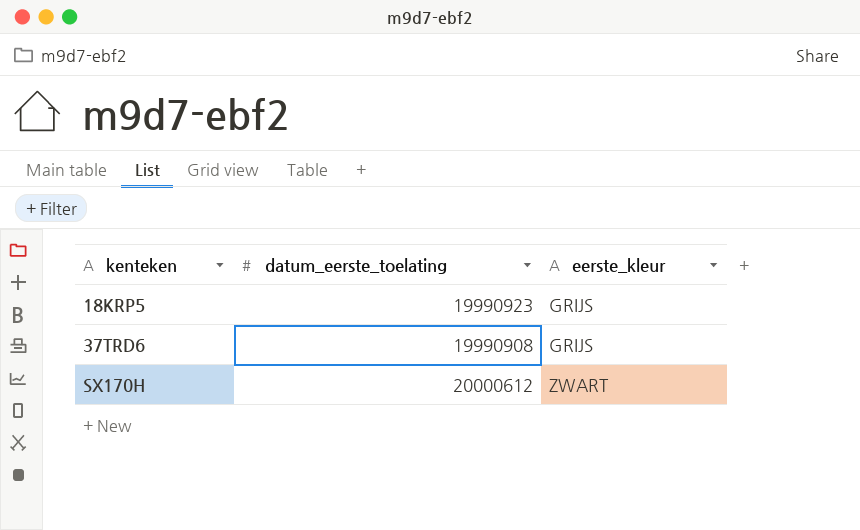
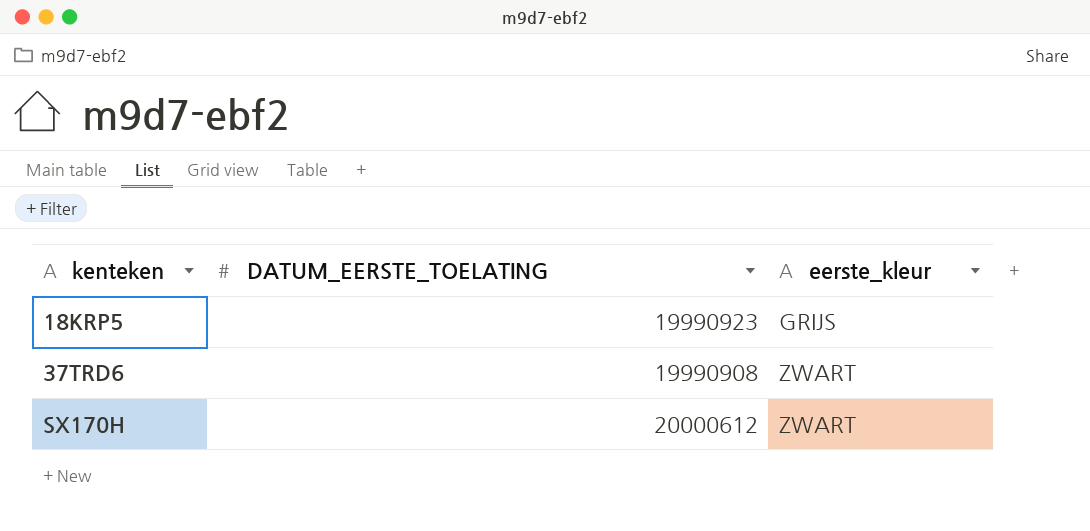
column name: datum_eerste_toelating -> DATUM_EERSTE_TOELATING
37TRD6 | eerste_kleur: GRIJS -> ZWART

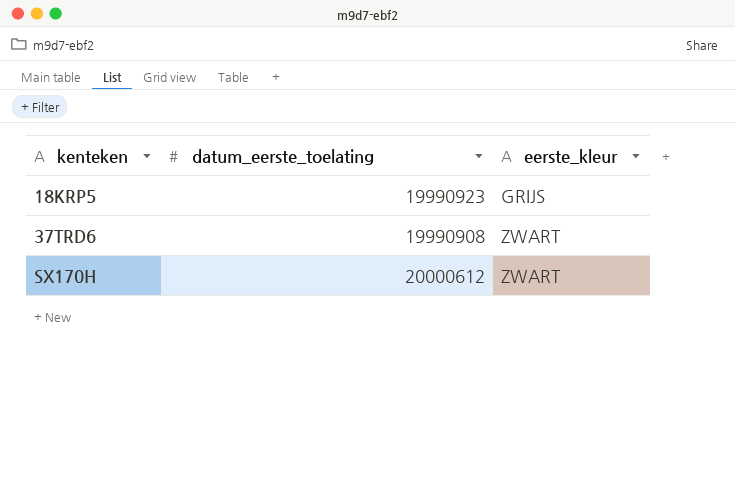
column name: DATUM_EERSTE_TOELATING -> datum_eerste_toelating

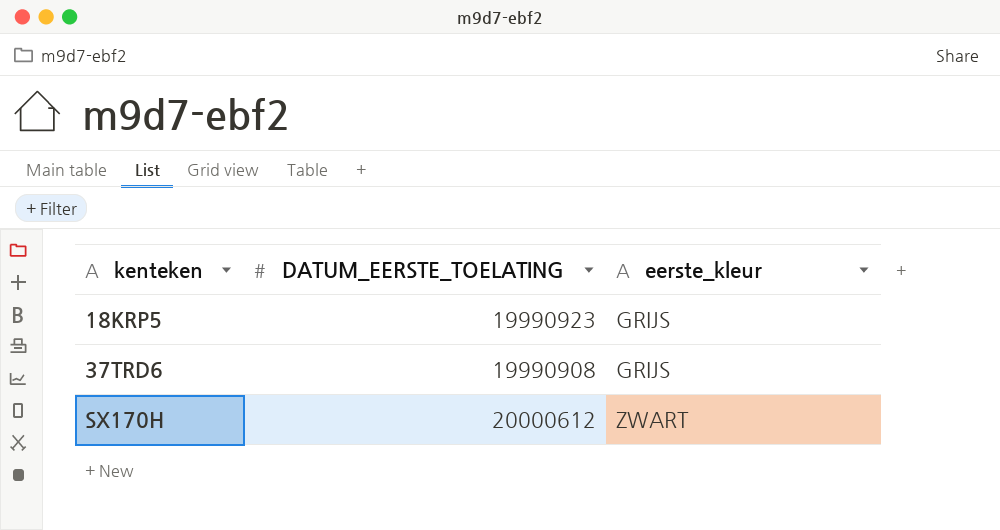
column name: datum_eerste_toelating -> DATUM_EERSTE_TOELATING
37TRD6 | eerste_kleur: ZWART -> GRIJS

